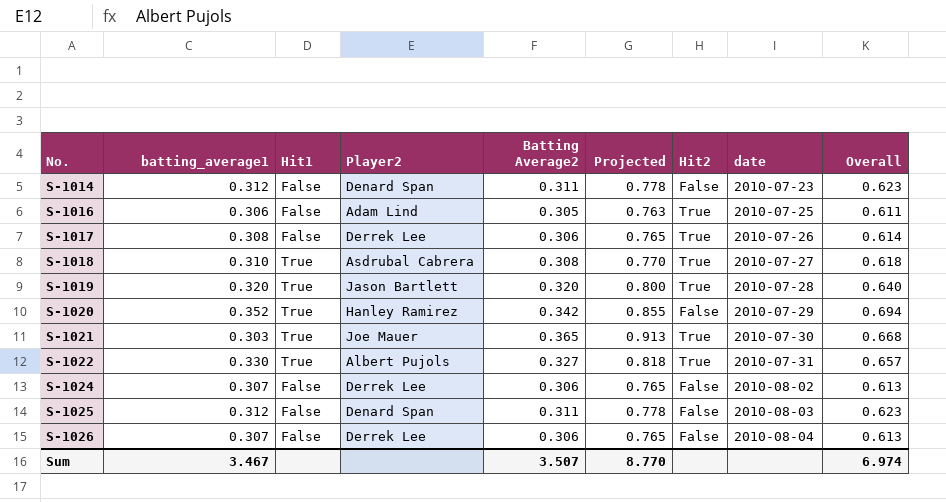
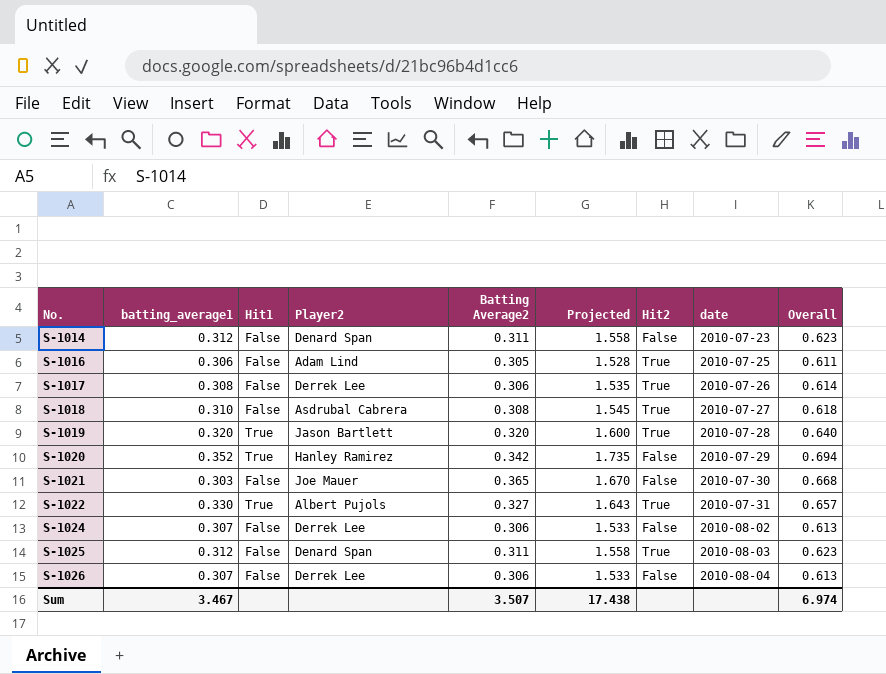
column Projected | formula: [Batting Average2] * 2.5 -> [Overall] * 2.5
S-1018 | Hit1: True -> False
S-1021 | Hit1: True -> False
S-1021 | Hit2: True -> False
S-1025 | Hit2: False -> True
Sum | Projected: 8.770 -> 17.438

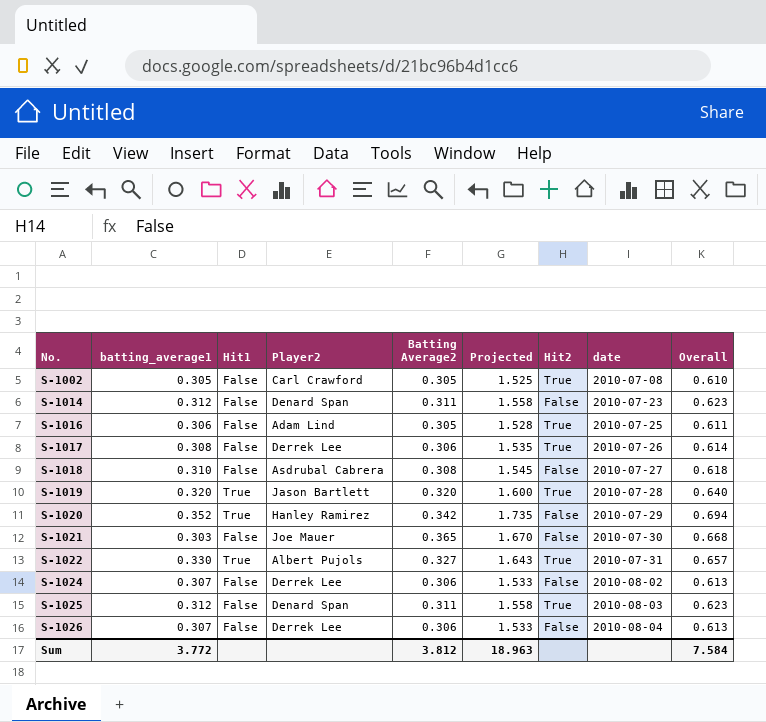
row S-1002: none -> 0.305 | False | Carl Crawford | 0.305 | 1.525 | True | 2010-07-08 | 0.610
S-1018 | Hit2: True -> False
Sum | batting_average1: 3.467 -> 3.772
Sum | Batting Average2: 3.507 -> 3.812
Sum | Projected: 17.438 -> 18.963
Sum | Overall: 6.974 -> 7.584

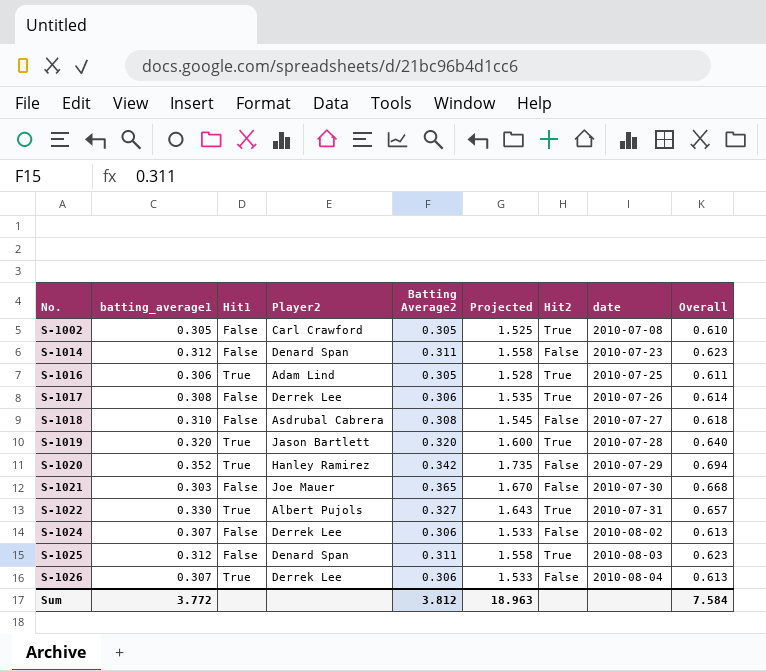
S-1016 | Hit1: False -> True
S-1026 | Hit1: False -> True

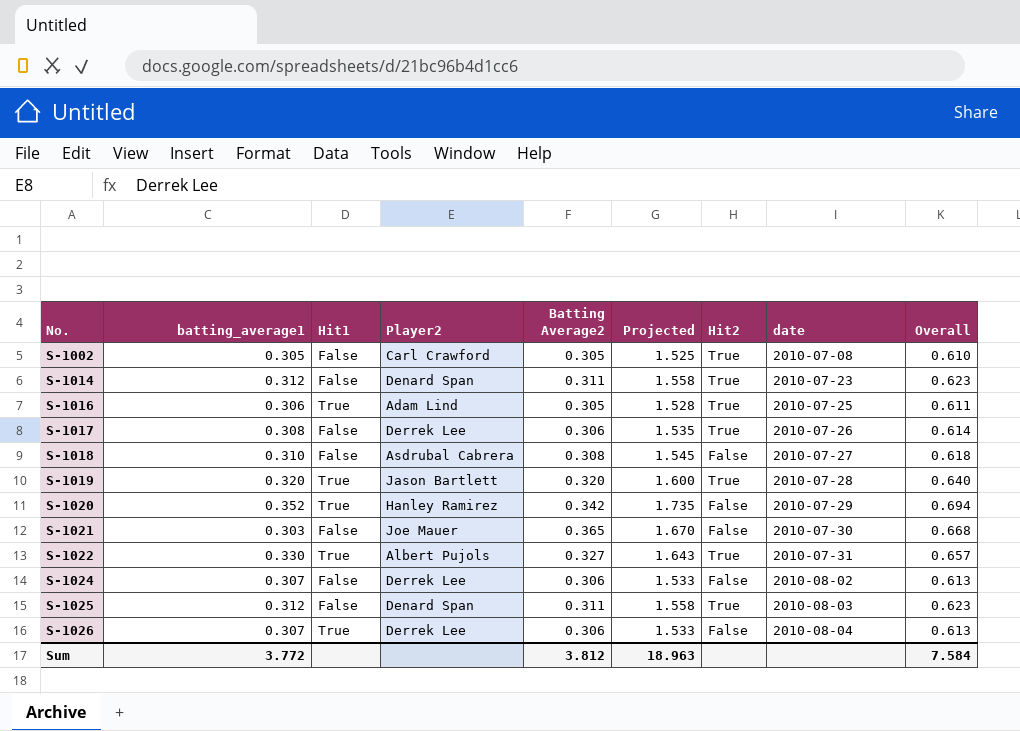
S-1014 | Hit2: False -> True

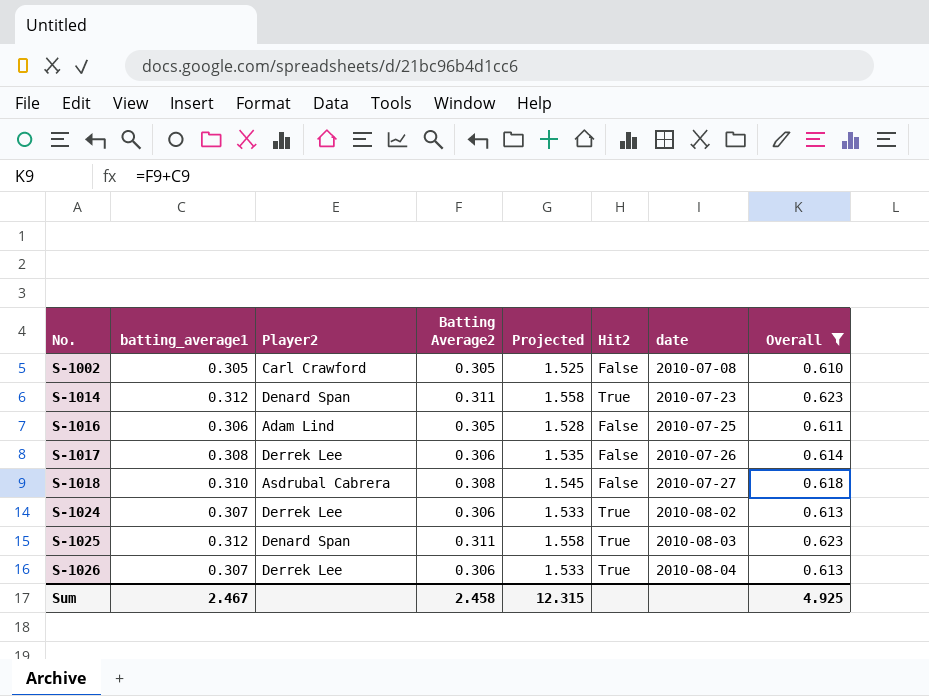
filter: none -> Overall <= 0.623
column Hit1 | position: 3 -> none
S-1002 | Hit2: True -> False
S-1016 | Hit2: True -> False
S-1017 | Hit2: True -> False
S-1024 | Hit2: False -> True
S-1026 | Hit2: False -> True
Sum | batting_average1: 3.772 -> 2.467
Sum | Batting Average2: 3.812 -> 2.458
Sum | Projected: 18.963 -> 12.315
Sum | Overall: 7.584 -> 4.925

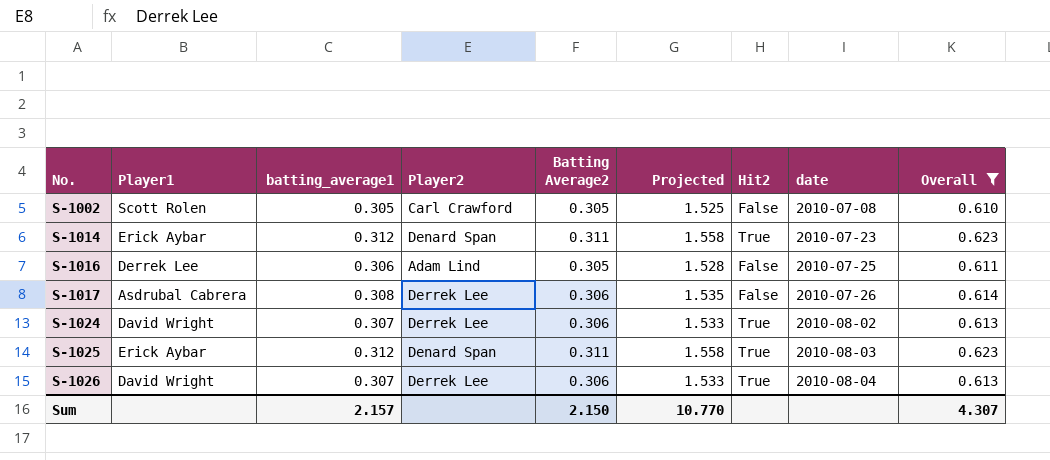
column Player1 | position: none -> 2
row S-1018: 0.310 | Asdrubal Cabrera | 0.308 | 1.545 | False | 2010-07-27 | 0.618 -> none
Sum | batting_average1: 2.467 -> 2.157
Sum | Batting Average2: 2.458 -> 2.150
Sum | Projected: 12.315 -> 10.770
Sum | Overall: 4.925 -> 4.307

